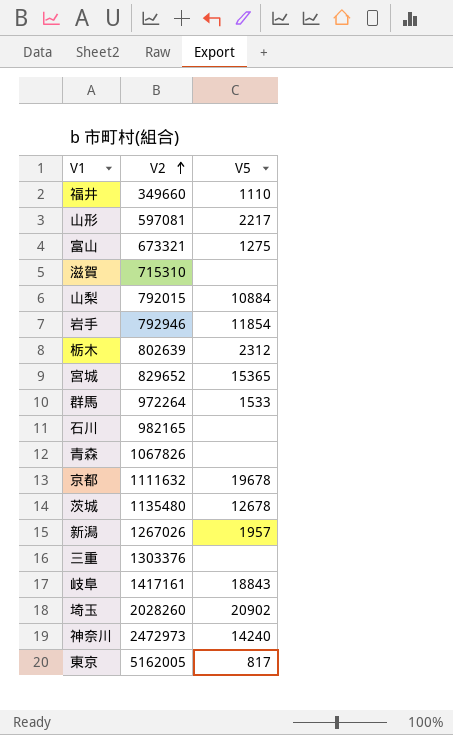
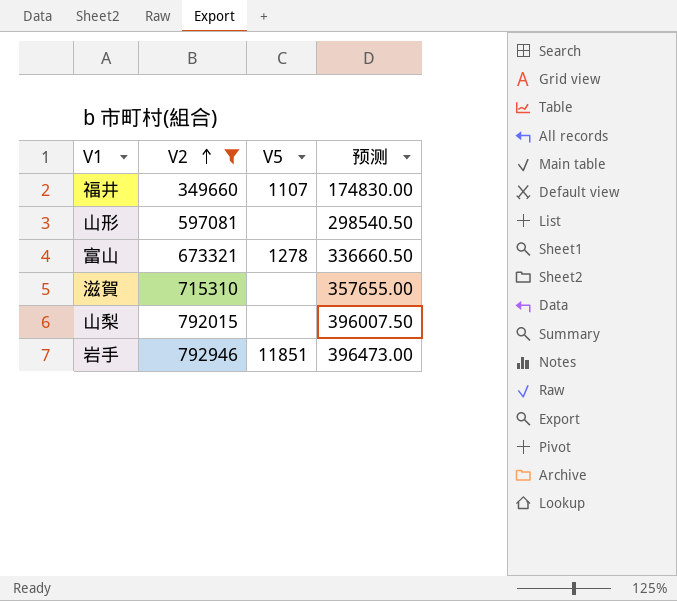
filter: none -> V2 <= 792946
column 预测 | formula: none -> [V2] * 0.5
福井 | V5: 1110 -> 1107
山形 | V5: 2217 -> none
富山 | V5: 1275 -> 1278
山梨 | V5: 10884 -> none
岩手 | V5: 11854 -> 11851

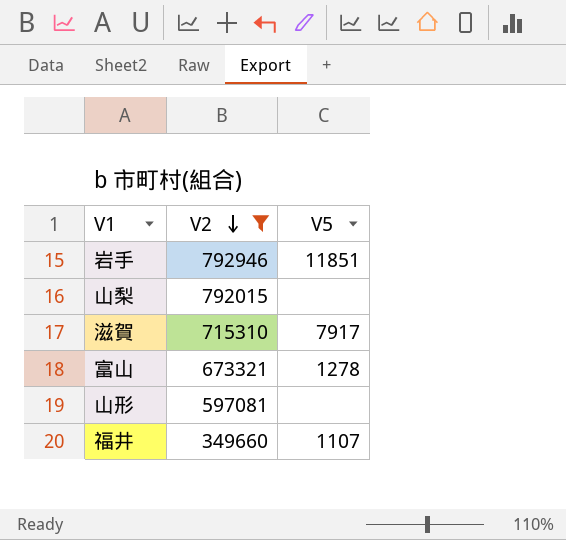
row order: V2 ascending -> V2 descending
column 预测 | formula: [V2] * 0.5 -> none
滋賀 | V5: none -> 7917

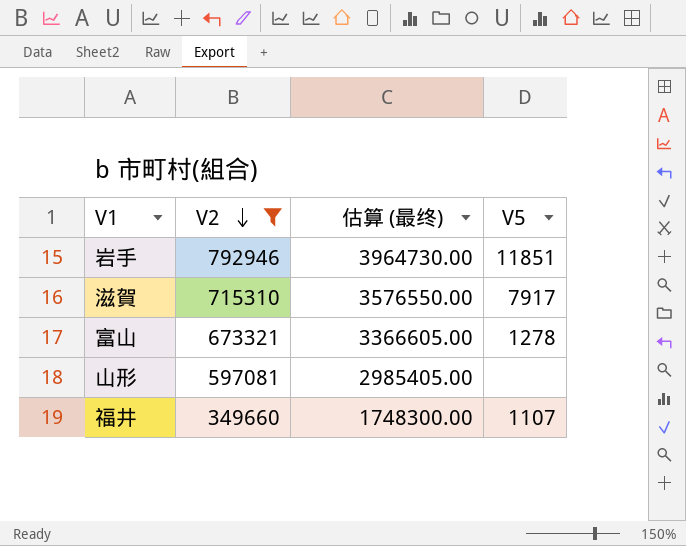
column 估算 (最终) | formula: none -> [V2] * 5
row 山梨: 792015 | none -> none

